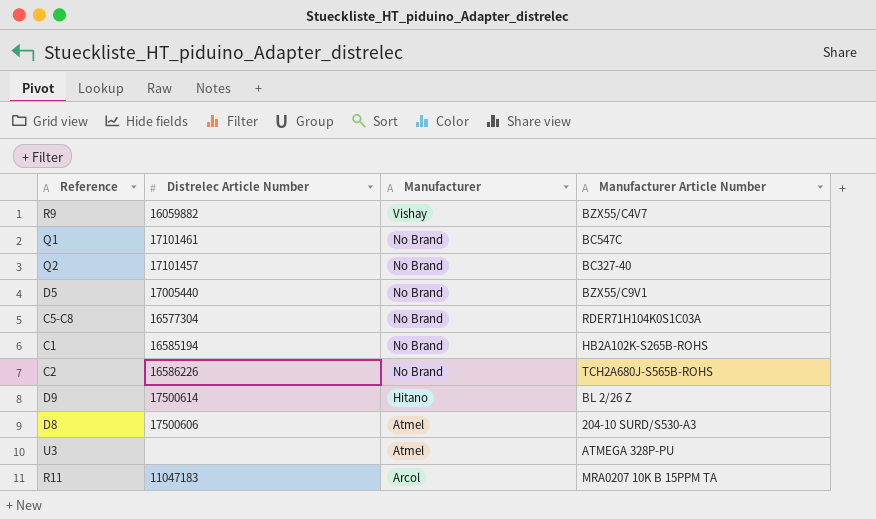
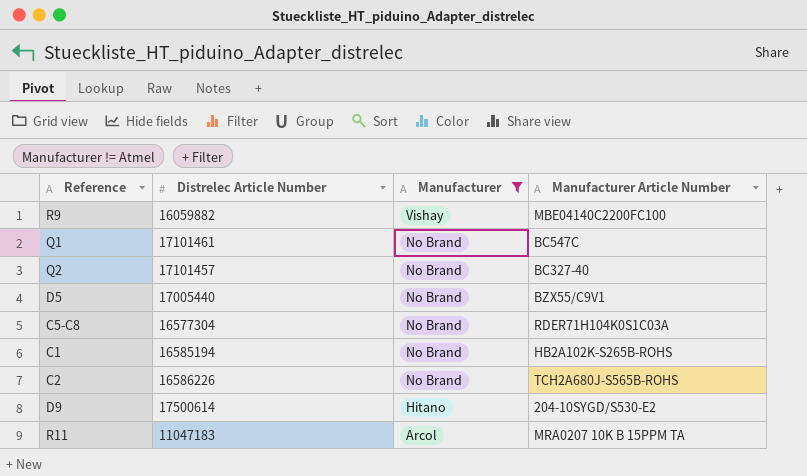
filter: none -> Manufacturer != Atmel
R9 | Manufacturer Article Number: BZX55/C4V7 -> MBE04140C2200FC100
D9 | Manufacturer Article Number: BL 2/26 Z -> 204-10SYGD/S530-E2

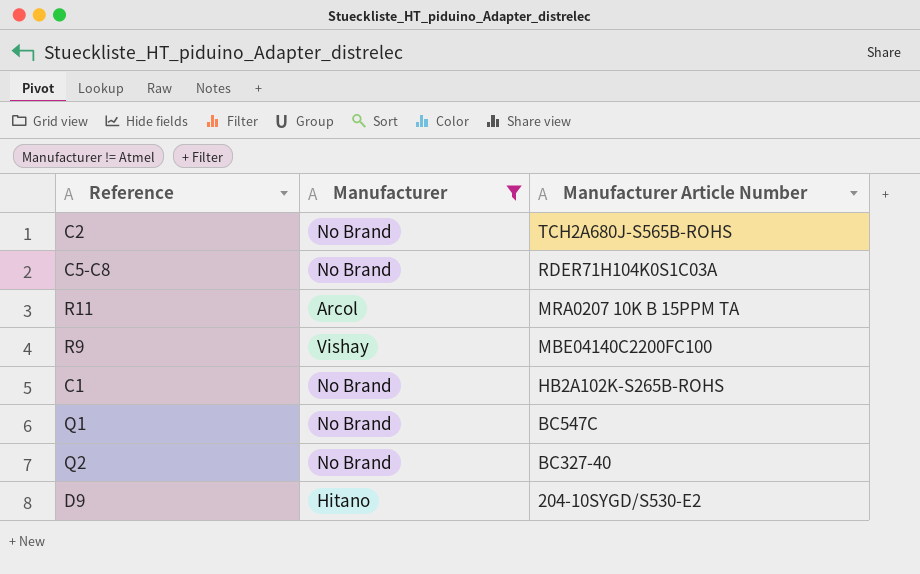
row order: Manufacturer descending -> Manufacturer Article Number descending
column Distrelec Article Number | position: 2 -> none
row D5: 17005440 | No Brand | BZX55/C9V1 -> none

